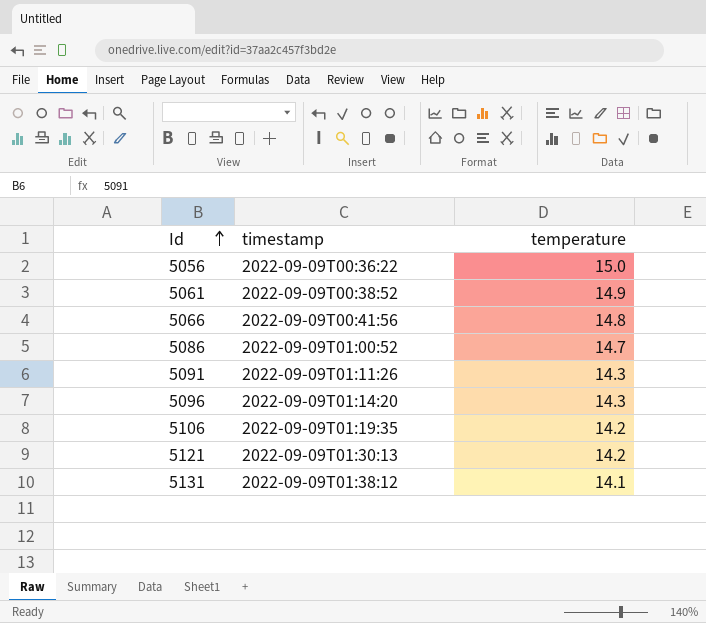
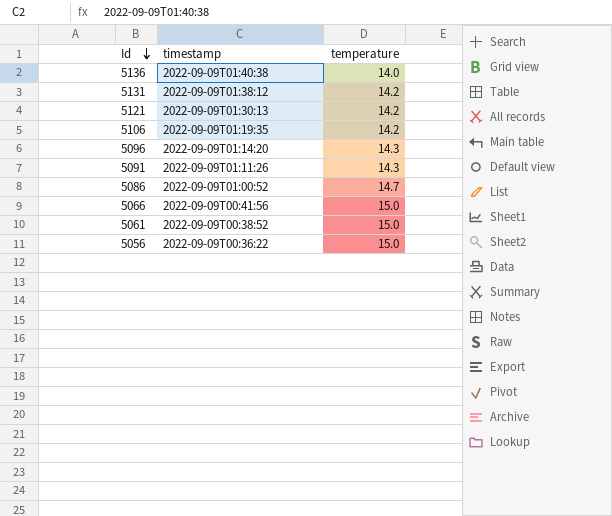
row order: Id ascending -> Id descending
row 5136: none -> 2022-09-09T01:40:38 | 14.0
5131 | temperature: 14.1 -> 14.2
5066 | temperature: 14.8 -> 15.0
5061 | temperature: 14.9 -> 15.0

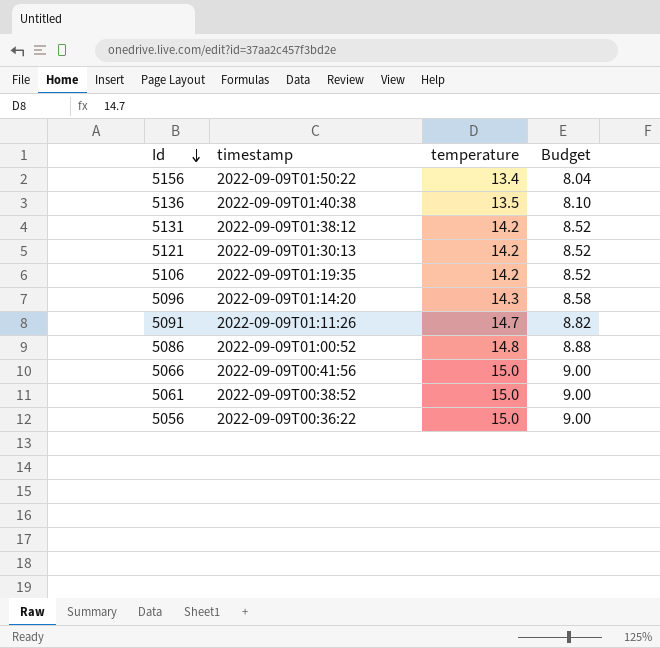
column Budget | formula: none -> [temperature] * 0.6
row 5156: none -> 2022-09-09T01:50:22 | 13.4 | 8.04
5136 | temperature: 14.0 -> 13.5
5091 | temperature: 14.3 -> 14.7
5086 | temperature: 14.7 -> 14.8

